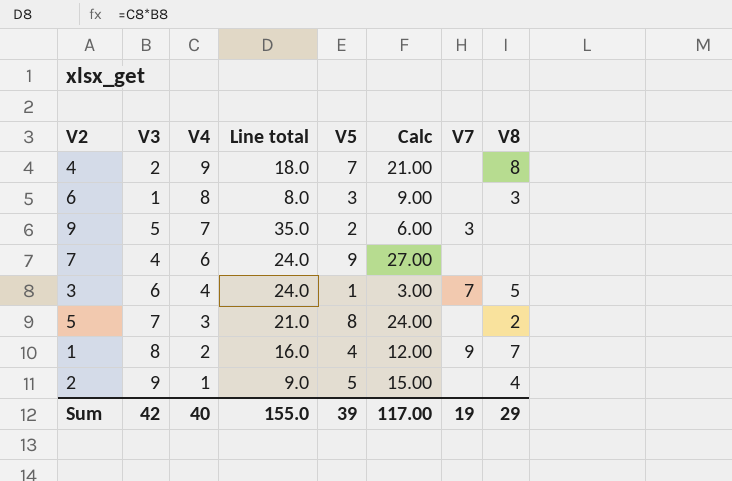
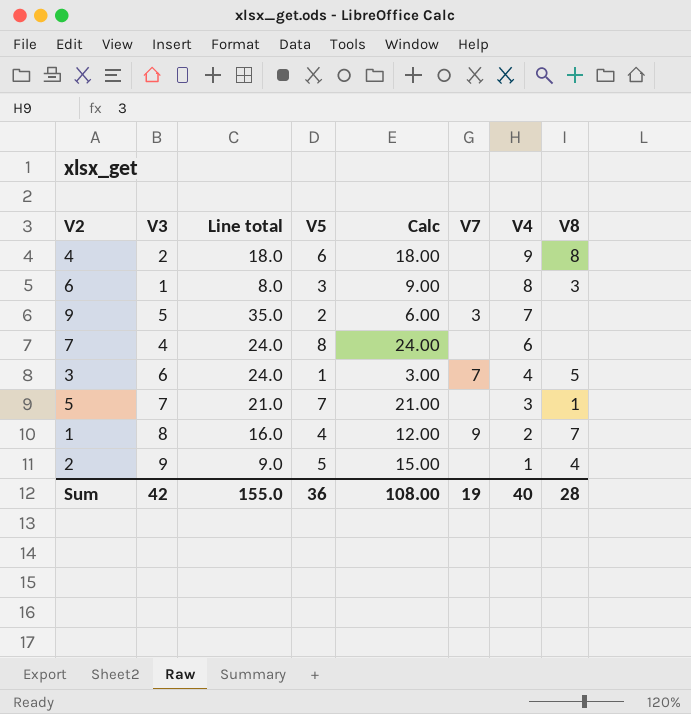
column V4 | position: 3 -> 7
4 | V5: 7 -> 6
4 | Calc: 21.00 -> 18.00
7 | V5: 9 -> 8
7 | Calc: 27.00 -> 24.00
5 | V5: 8 -> 7
5 | Calc: 24.00 -> 21.00
5 | V8: 2 -> 1
Sum | V5: 39 -> 36
Sum | Calc: 117.00 -> 108.00
Sum | V8: 29 -> 28

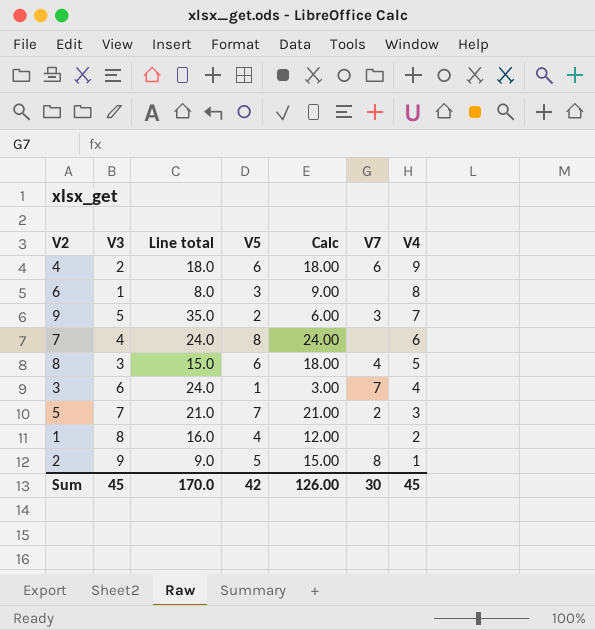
column V8 | position: 8 -> none
4 | V7: none -> 6
row 8: none -> 3 | 15.0 | 6 | 18.00 | 4 | 5
5 | V7: none -> 2
1 | V7: 9 -> none
2 | V7: none -> 8
Sum | V3: 42 -> 45
Sum | Line total: 155.0 -> 170.0
Sum | V5: 36 -> 42
Sum | Calc: 108.00 -> 126.00
Sum | V7: 19 -> 30
Sum | V4: 40 -> 45

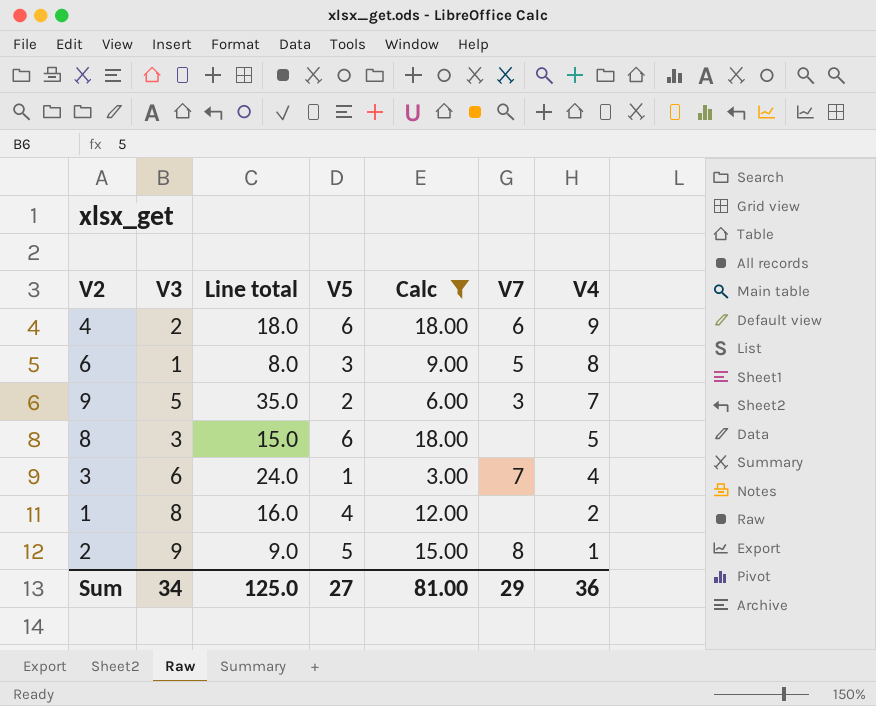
filter: none -> Calc <= 18.00
6 | V7: none -> 5
8 | V7: 4 -> none
Sum | V3: 45 -> 34
Sum | Line total: 170.0 -> 125.0
Sum | V5: 42 -> 27
Sum | Calc: 126.00 -> 81.00
Sum | V7: 30 -> 29
Sum | V4: 45 -> 36

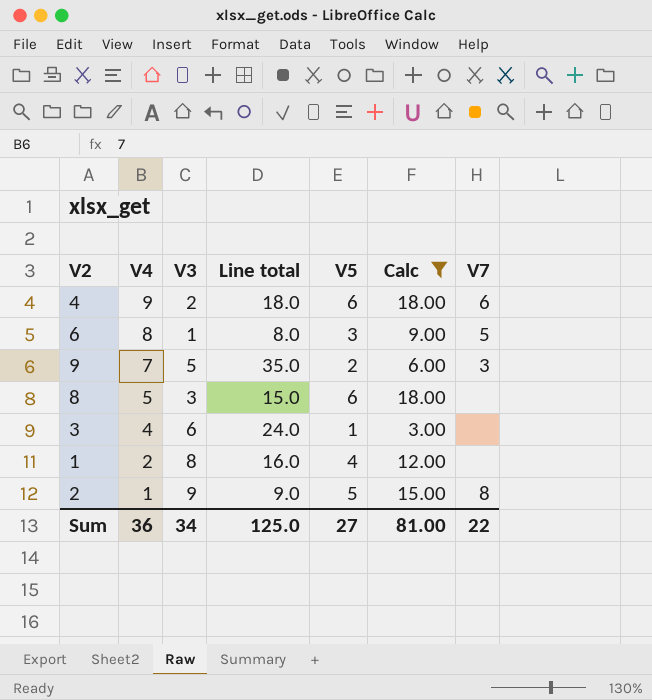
column V4 | position: 7 -> 2
3 | V7: 7 -> none
Sum | V7: 29 -> 22

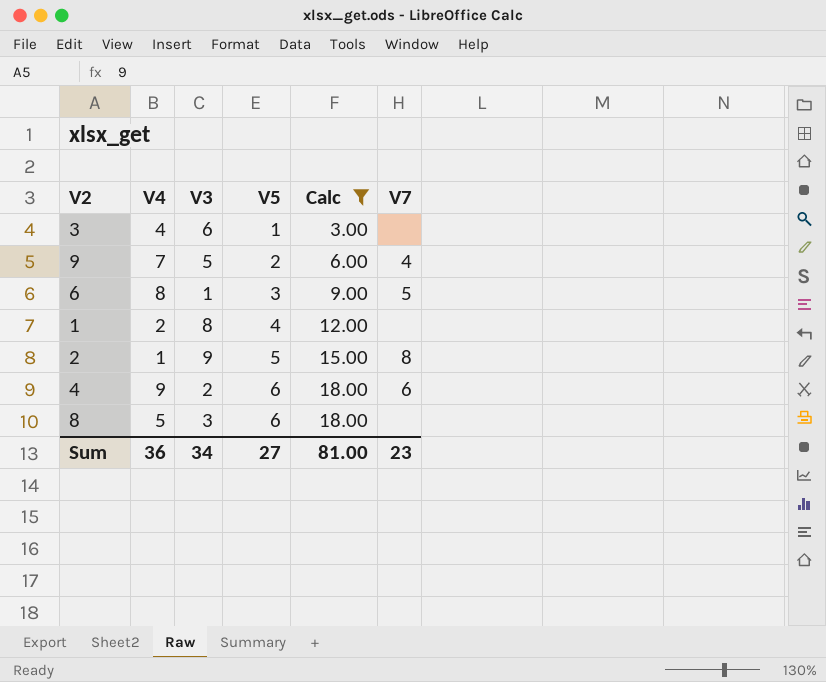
row order: V4 descending -> V5 ascending
column Line total | formula: [V4] * [V3] -> none
9 | V7: 3 -> 4
Sum | V7: 22 -> 23

